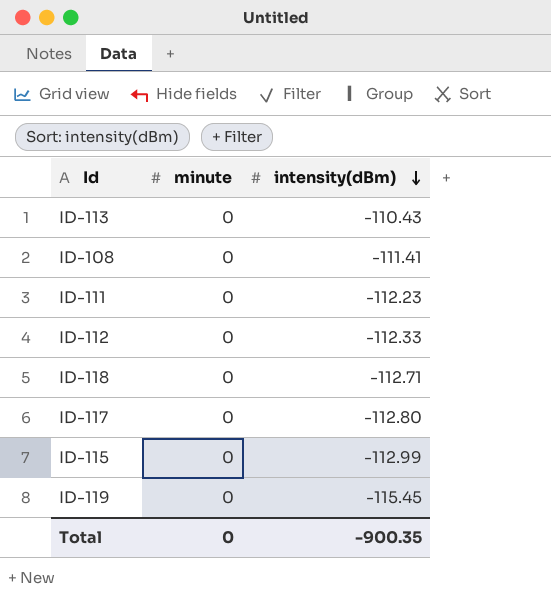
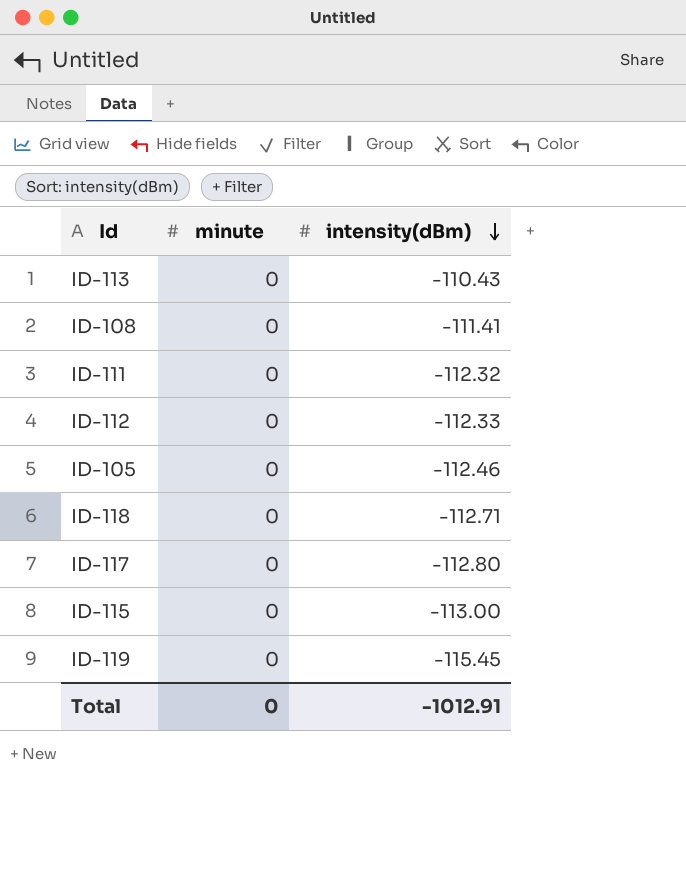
ID-111 | intensity(dBm): -112.23 -> -112.32
row ID-105: none -> 0 | -112.46
ID-115 | intensity(dBm): -112.99 -> -113.00
Total | intensity(dBm): -900.35 -> -1012.91

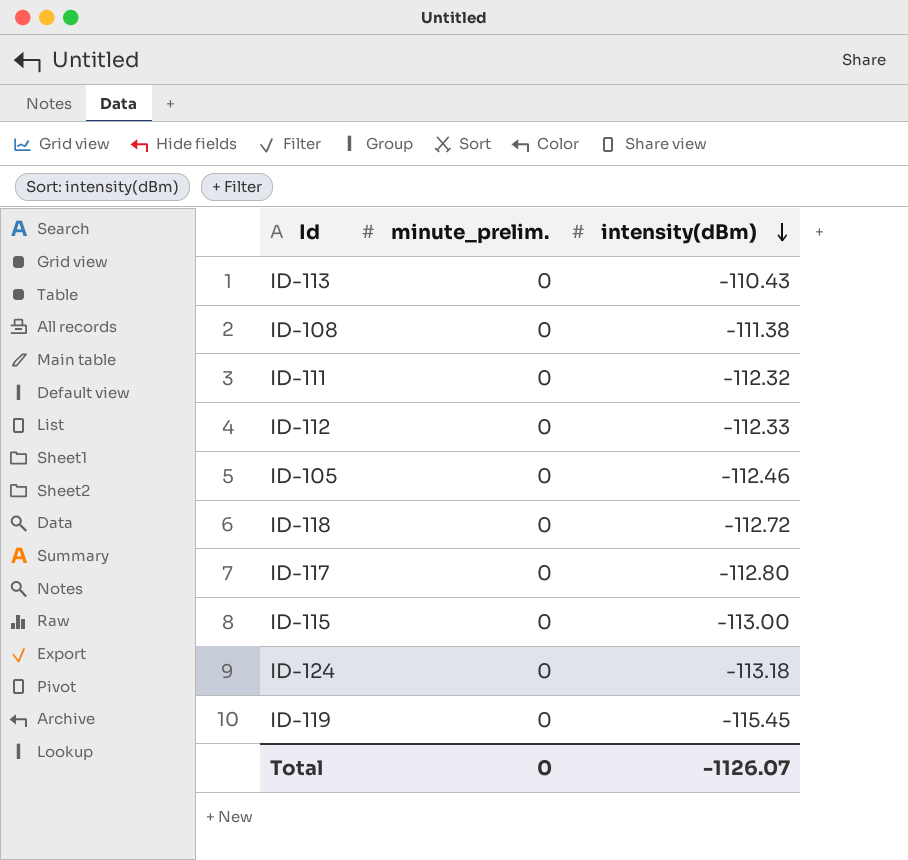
column name: minute -> minute_prelim.
ID-108 | intensity(dBm): -111.41 -> -111.38
ID-118 | intensity(dBm): -112.71 -> -112.72
row ID-124: none -> 0 | -113.18
Total | intensity(dBm): -1012.91 -> -1126.07

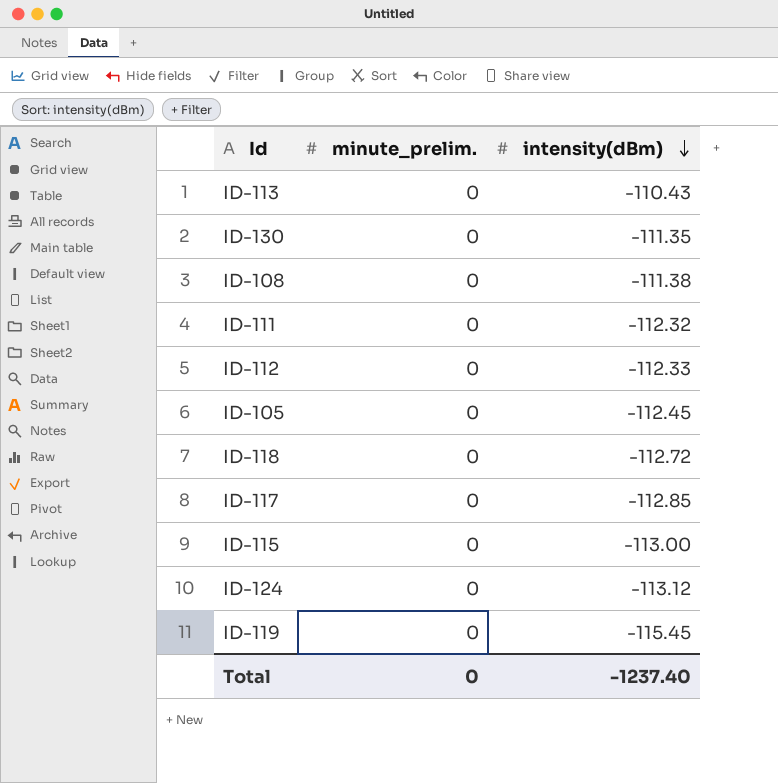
row ID-130: none -> 0 | -111.35
ID-105 | intensity(dBm): -112.46 -> -112.45
ID-117 | intensity(dBm): -112.80 -> -112.85
ID-124 | intensity(dBm): -113.18 -> -113.12
Total | intensity(dBm): -1126.07 -> -1237.40

